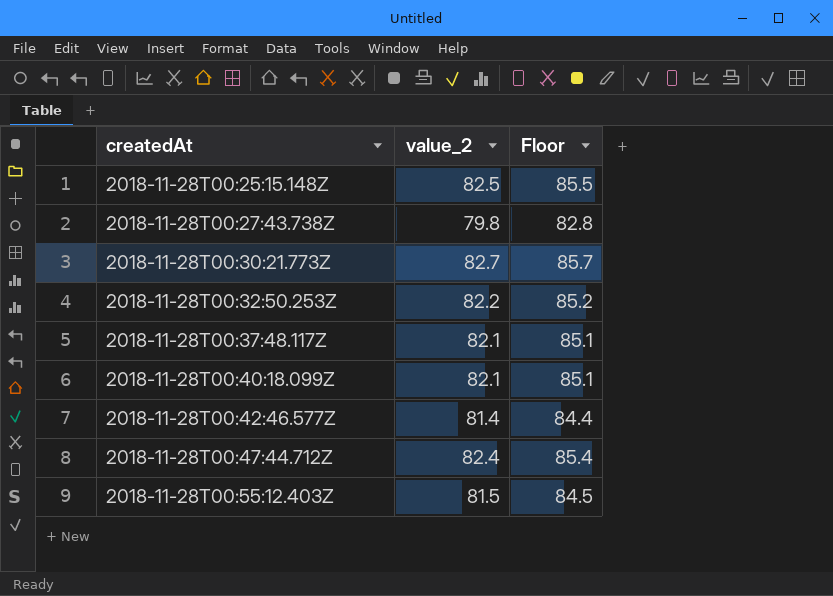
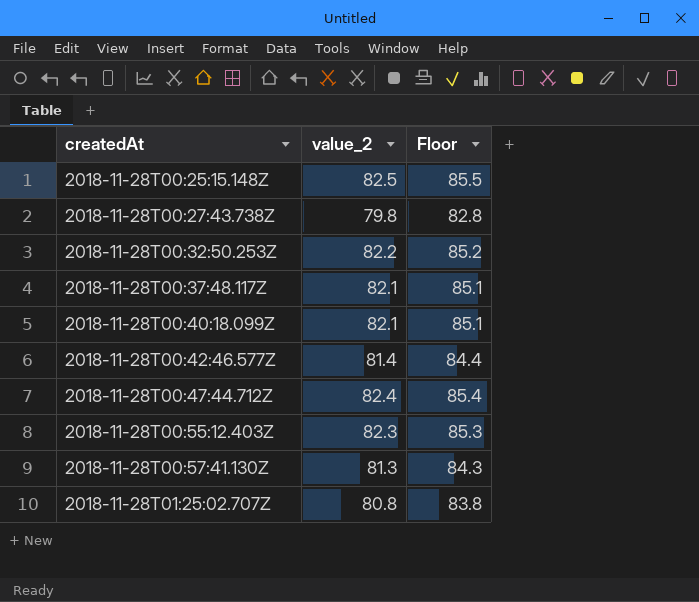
row 2018-11-28T00:30:21.773Z: 82.7 | 85.7 -> none
2018-11-28T00:55:12.403Z | value_2: 81.5 -> 82.3
2018-11-28T00:55:12.403Z | Floor: 84.5 -> 85.3
row 2018-11-28T00:57:41.130Z: none -> 81.3 | 84.3
row 2018-11-28T01:25:02.707Z: none -> 80.8 | 83.8

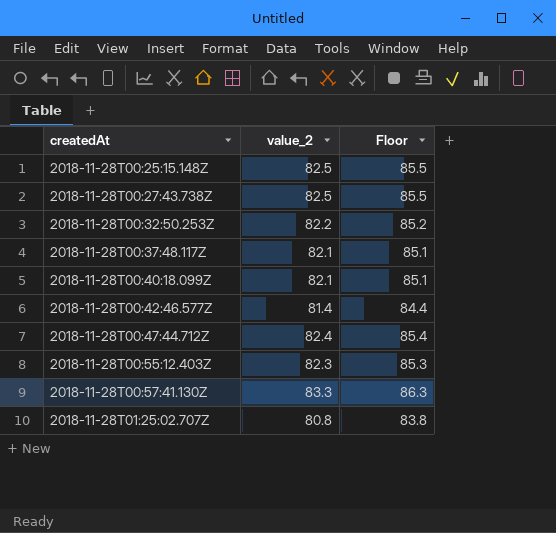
2018-11-28T00:27:43.738Z | value_2: 79.8 -> 82.5
2018-11-28T00:27:43.738Z | Floor: 82.8 -> 85.5
2018-11-28T00:57:41.130Z | value_2: 81.3 -> 83.3
2018-11-28T00:57:41.130Z | Floor: 84.3 -> 86.3

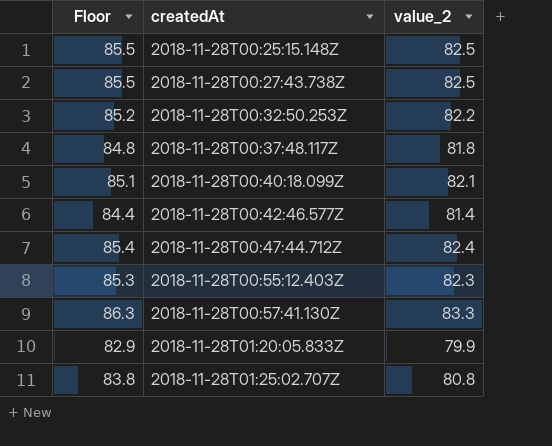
column Floor | position: 3 -> 1
2018-11-28T00:37:48.117Z | Floor: 85.1 -> 84.8
2018-11-28T00:37:48.117Z | value_2: 82.1 -> 81.8
row 2018-11-28T01:20:05.833Z: none -> 82.9 | 79.9

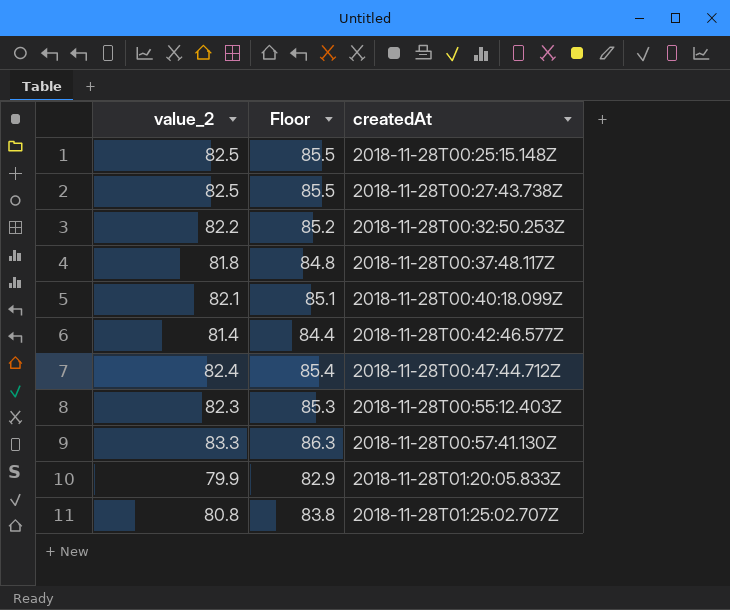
column value_2 | position: 3 -> 1

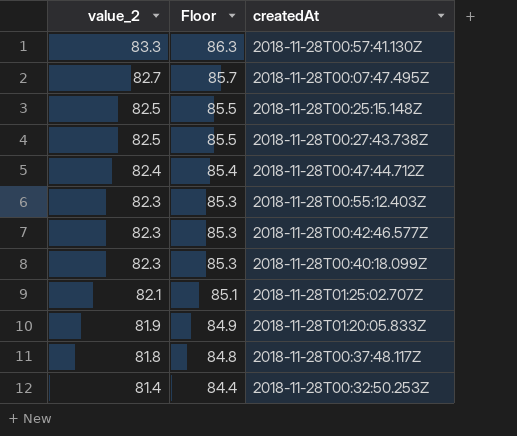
row order: createdAt ascending -> value_2 descending
row 2018-11-28T00:07:47.495Z: none -> 82.7 | 85.7
2018-11-28T00:42:46.577Z | value_2: 81.4 -> 82.3
2018-11-28T00:42:46.577Z | Floor: 84.4 -> 85.3
2018-11-28T00:40:18.099Z | value_2: 82.1 -> 82.3
2018-11-28T00:40:18.099Z | Floor: 85.1 -> 85.3
2018-11-28T01:25:02.707Z | value_2: 80.8 -> 82.1
2018-11-28T01:25:02.707Z | Floor: 83.8 -> 85.1
2018-11-28T01:20:05.833Z | value_2: 79.9 -> 81.9
2018-11-28T01:20:05.833Z | Floor: 82.9 -> 84.9
2018-11-28T00:32:50.253Z | value_2: 82.2 -> 81.4
2018-11-28T00:32:50.253Z | Floor: 85.2 -> 84.4

